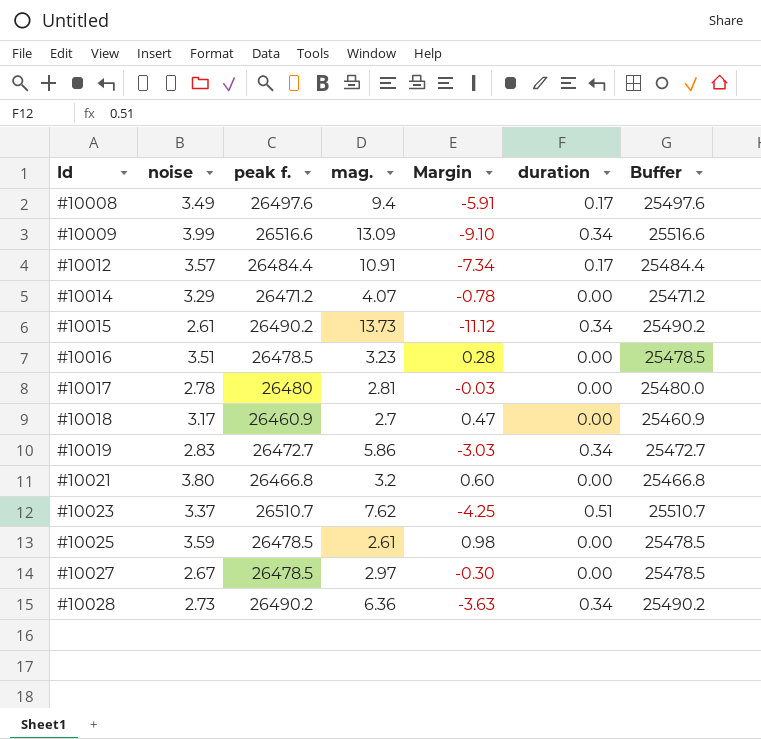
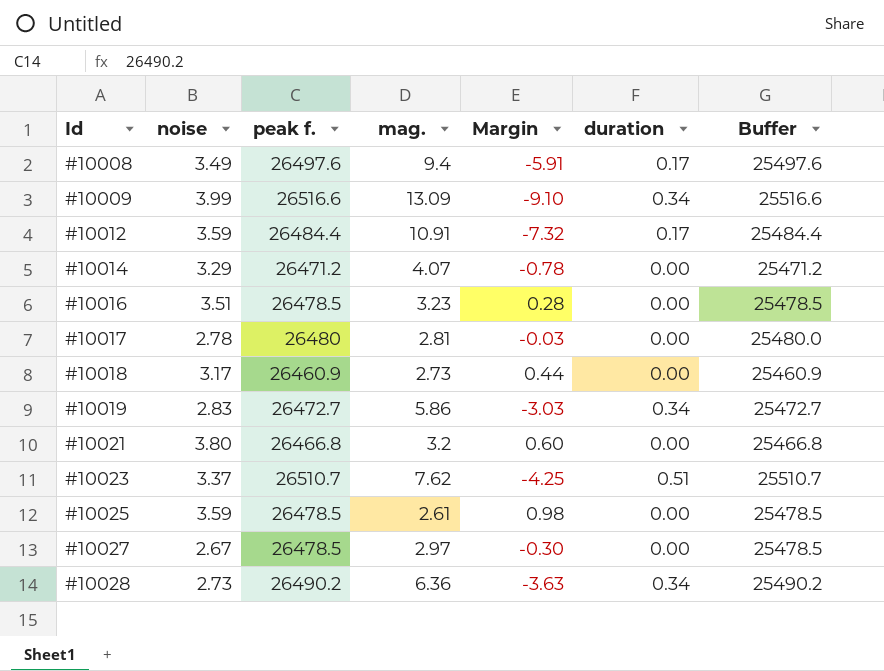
row #10015: 2.61 | 26490.2 | 13.73 | -11.12 | 0.34 | 25490.2 -> none
#10012 | noise: 3.57 -> 3.59
#10012 | Margin: -7.34 -> -7.32
#10018 | mag.: 2.7 -> 2.73
#10018 | Margin: 0.47 -> 0.44

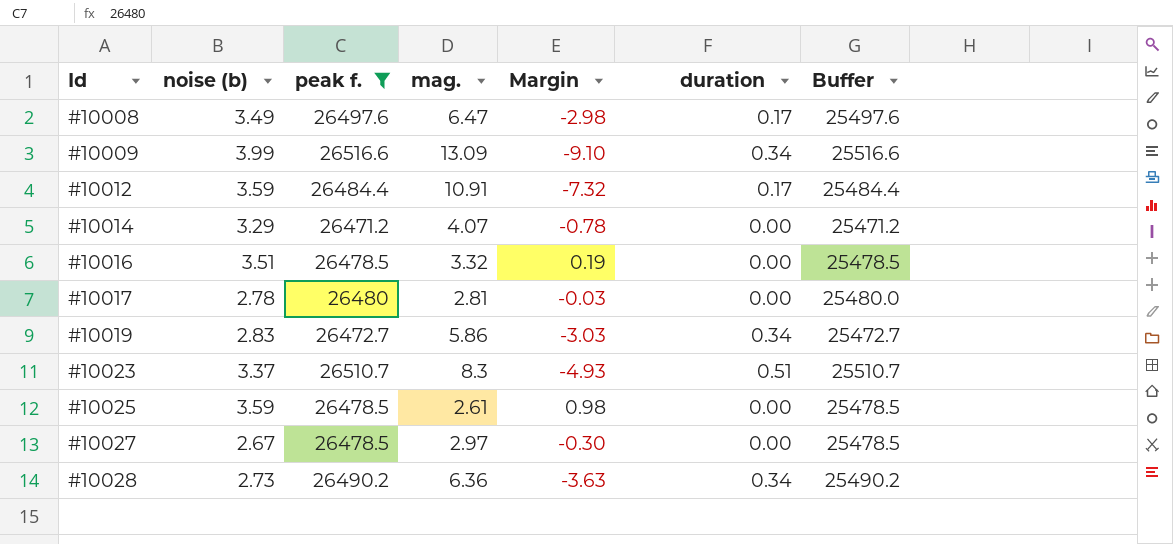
filter: none -> peak f. >= 26471.2
column name: noise -> noise (b)
#10008 | mag.: 9.4 -> 6.47
#10008 | Margin: -5.91 -> -2.98
#10016 | mag.: 3.23 -> 3.32
#10016 | Margin: 0.28 -> 0.19
#10023 | mag.: 7.62 -> 8.3
#10023 | Margin: -4.25 -> -4.93

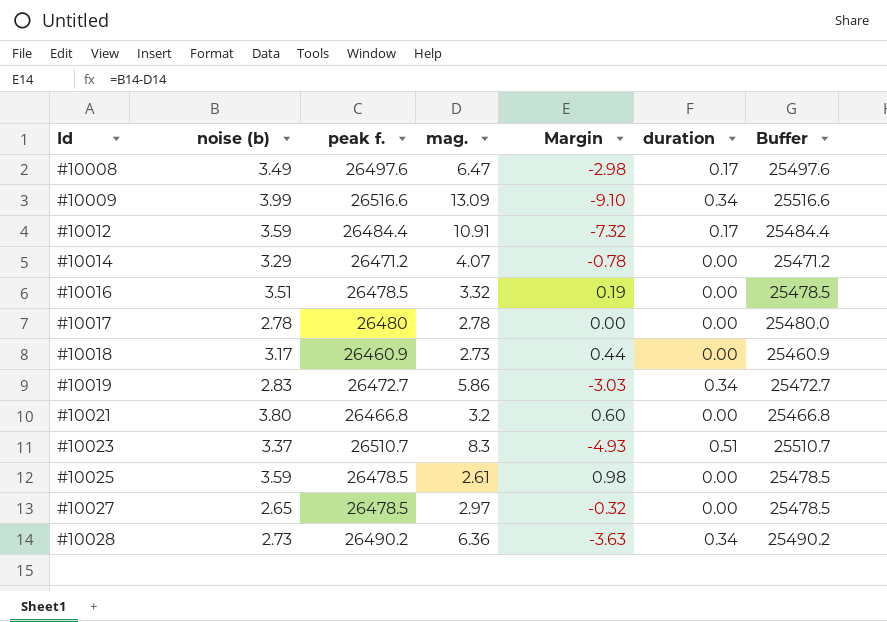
filter: peak f. >= 26471.2 -> none
#10017 | mag.: 2.81 -> 2.78
#10017 | Margin: -0.03 -> 0.00
#10027 | noise (b): 2.67 -> 2.65
#10027 | Margin: -0.30 -> -0.32

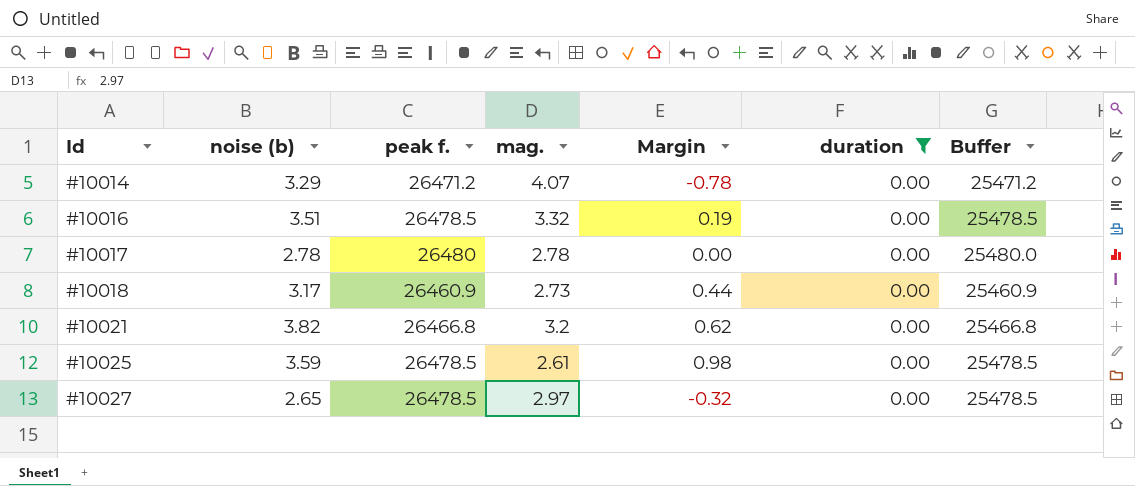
filter: none -> duration = 0.00
#10021 | noise (b): 3.80 -> 3.82
#10021 | Margin: 0.60 -> 0.62

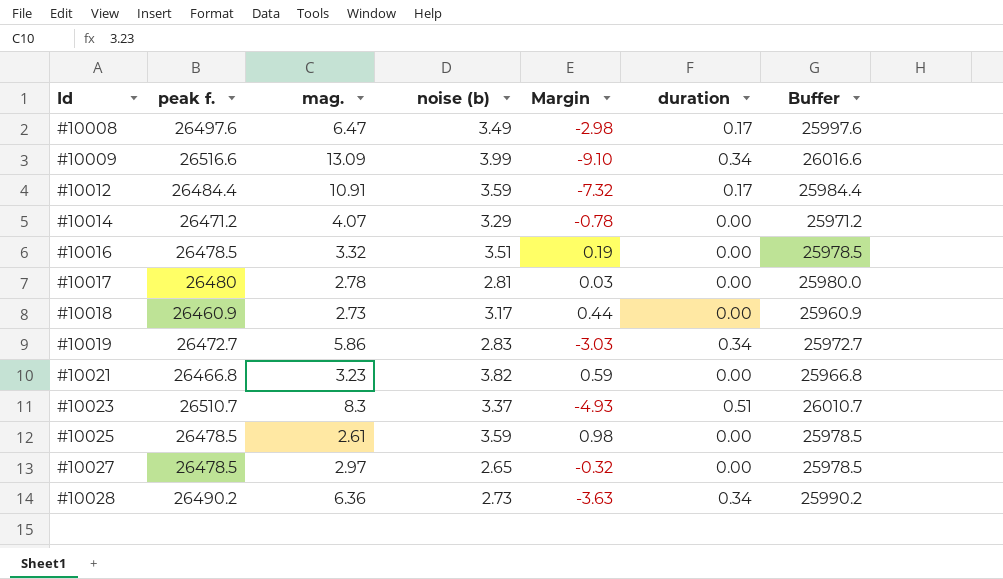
filter: duration = 0.00 -> none
column noise (b) | position: 2 -> 4
column Buffer | formula: [peak f.] - 1000 -> [peak f.] - 500
#10017 | noise (b): 2.78 -> 2.81
#10017 | Margin: 0.00 -> 0.03
#10021 | mag.: 3.2 -> 3.23
#10021 | Margin: 0.62 -> 0.59

